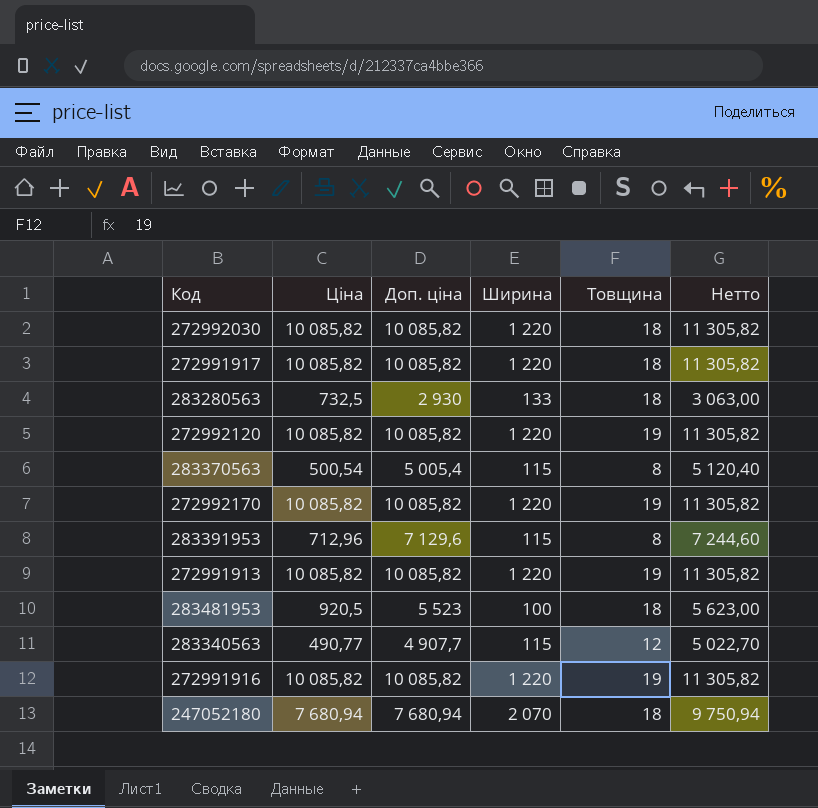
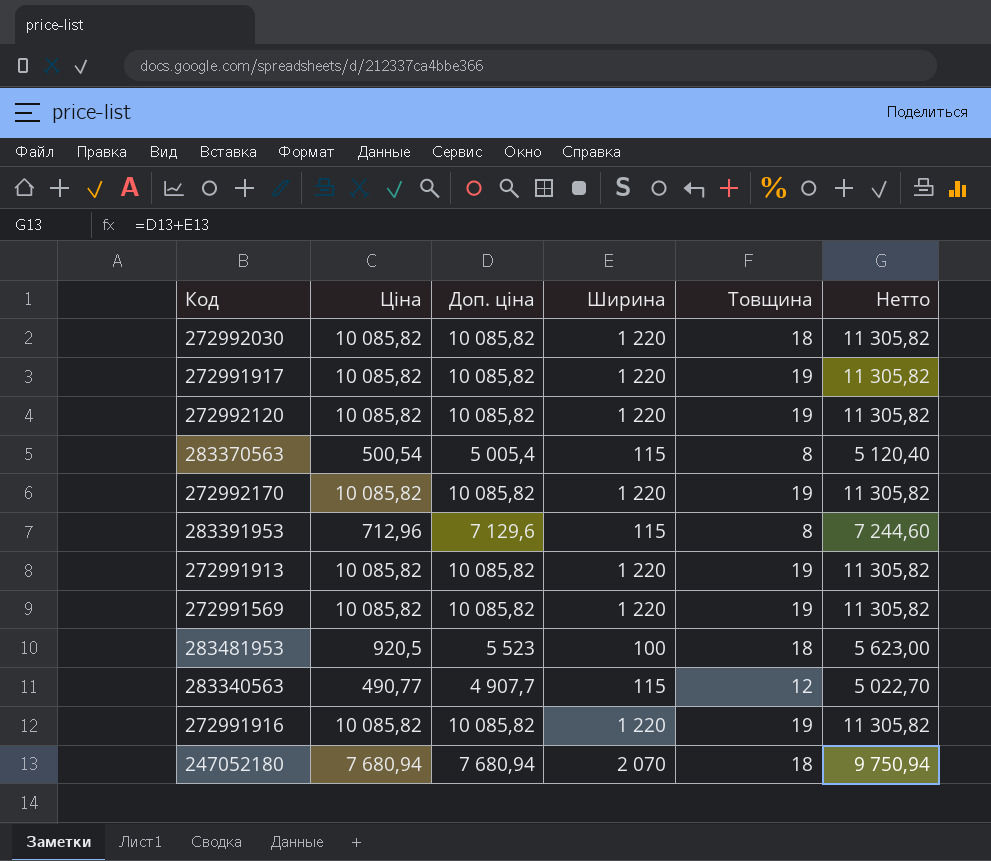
row 283280563: 732,5 | 2 930 | 133 | 18 | 3 063,00 -> none
272991917 | Товщина: 18 -> 19
row 272991569: none -> 10 085,82 | 10 085,82 | 1 220 | 19 | 11 305,82

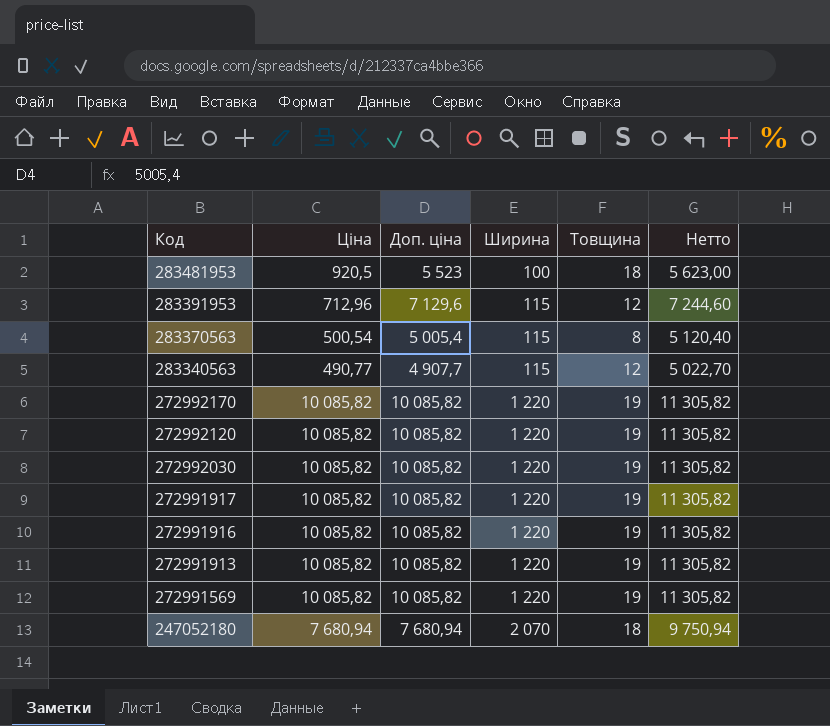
row order: none -> Код descending
283391953 | Товщина: 8 -> 12
272992030 | Товщина: 18 -> 19

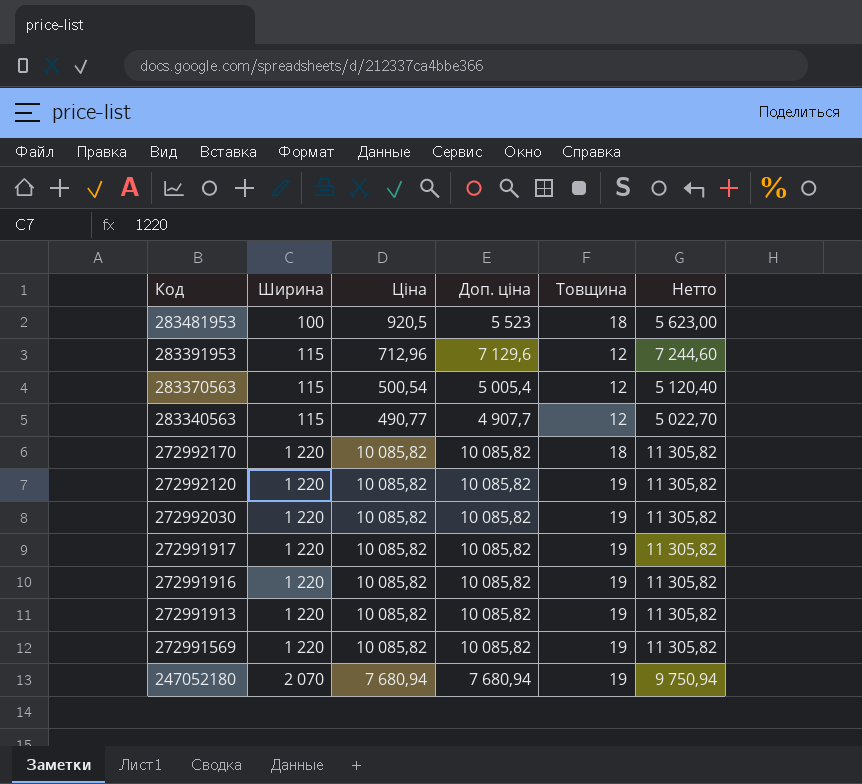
column Ширина | position: 4 -> 2
283370563 | Товщина: 8 -> 12
272992170 | Товщина: 19 -> 18
247052180 | Товщина: 18 -> 19

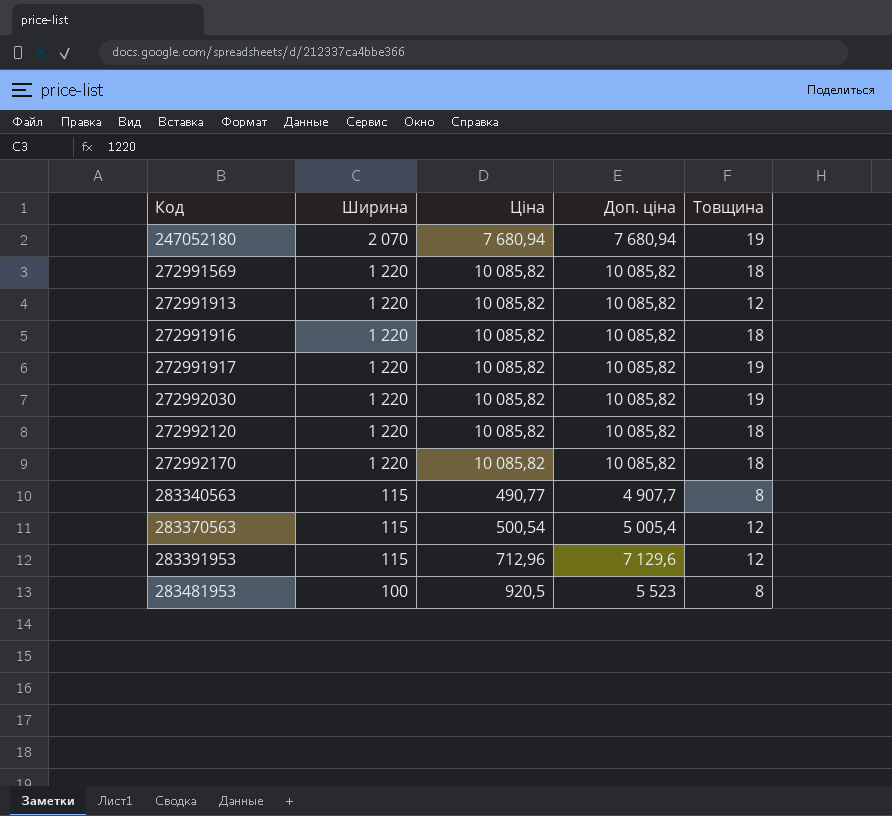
row order: Код descending -> Код ascending
column Нетто | formula: [Ширина] + [Доп. ціна] -> none
272991569 | Товщина: 19 -> 18
272991913 | Товщина: 19 -> 12
272991916 | Товщина: 19 -> 18
272992120 | Товщина: 19 -> 18
283340563 | Товщина: 12 -> 8
283481953 | Товщина: 18 -> 8

